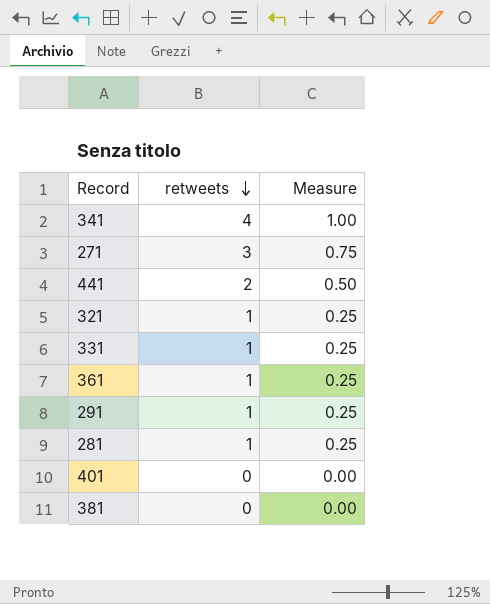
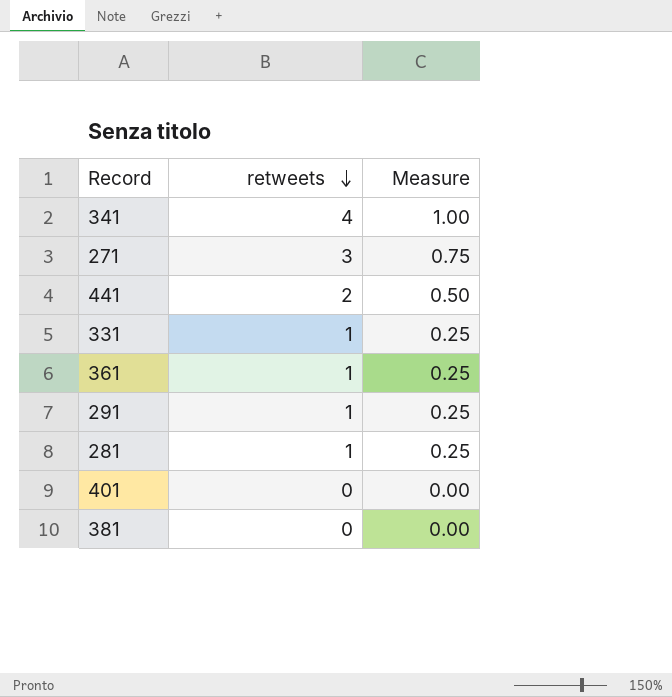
row 321: 1 | 0.25 -> none

